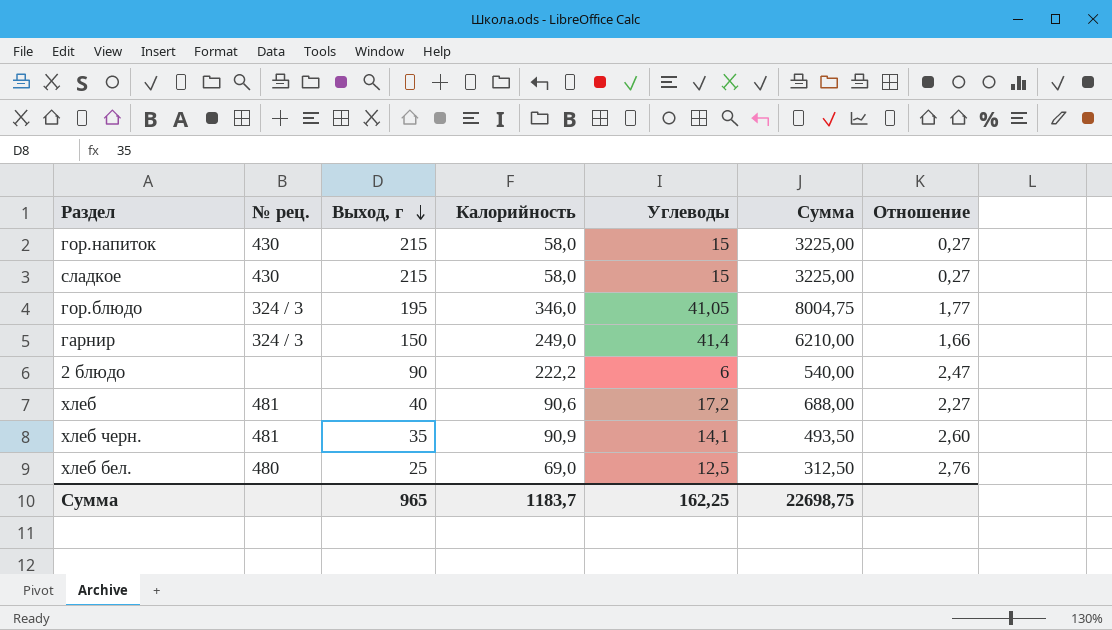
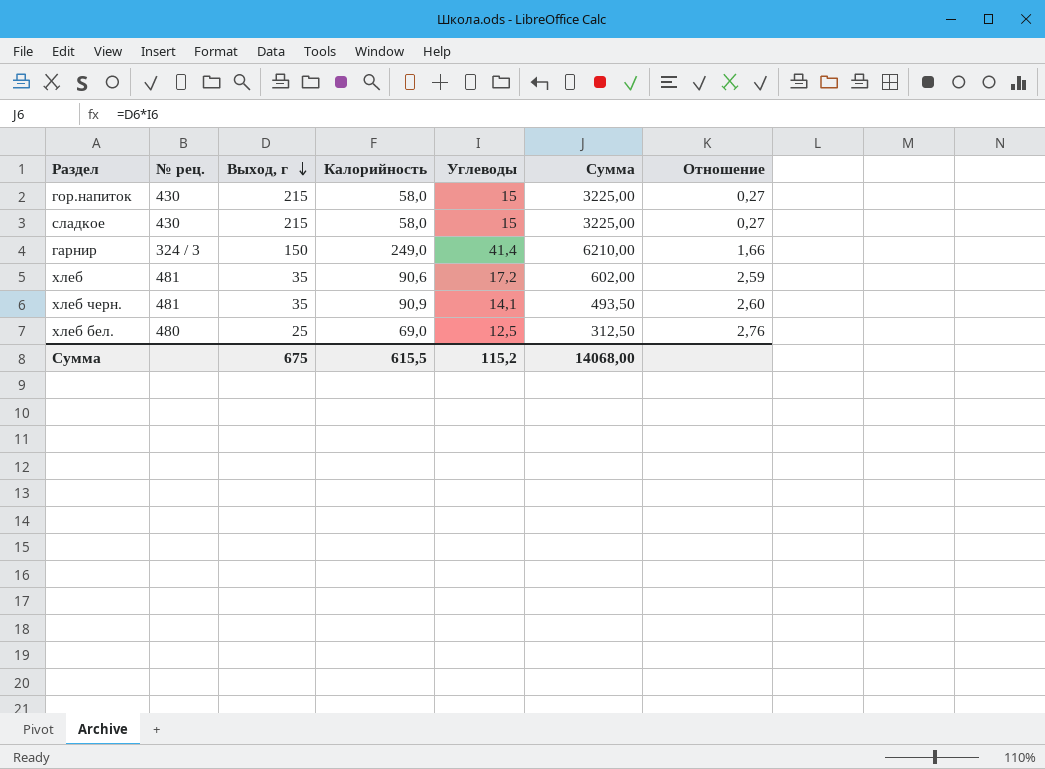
row гор.блюдо: 324 / 3 | 195 | 346,0 | 41,05 | 8004,75 | 1,77 -> none
row 2 блюдо: none | 90 | 222,2 | 6 | 540,00 | 2,47 -> none
хлеб | Выход, г: 40 -> 35
хлеб | Сумма: 688,00 -> 602,00
хлеб | Отношение: 2,27 -> 2,59
Сумма | Выход, г: 965 -> 675
Сумма | Калорийность: 1183,7 -> 615,5
Сумма | Углеводы: 162,25 -> 115,2
Сумма | Сумма: 22698,75 -> 14068,00

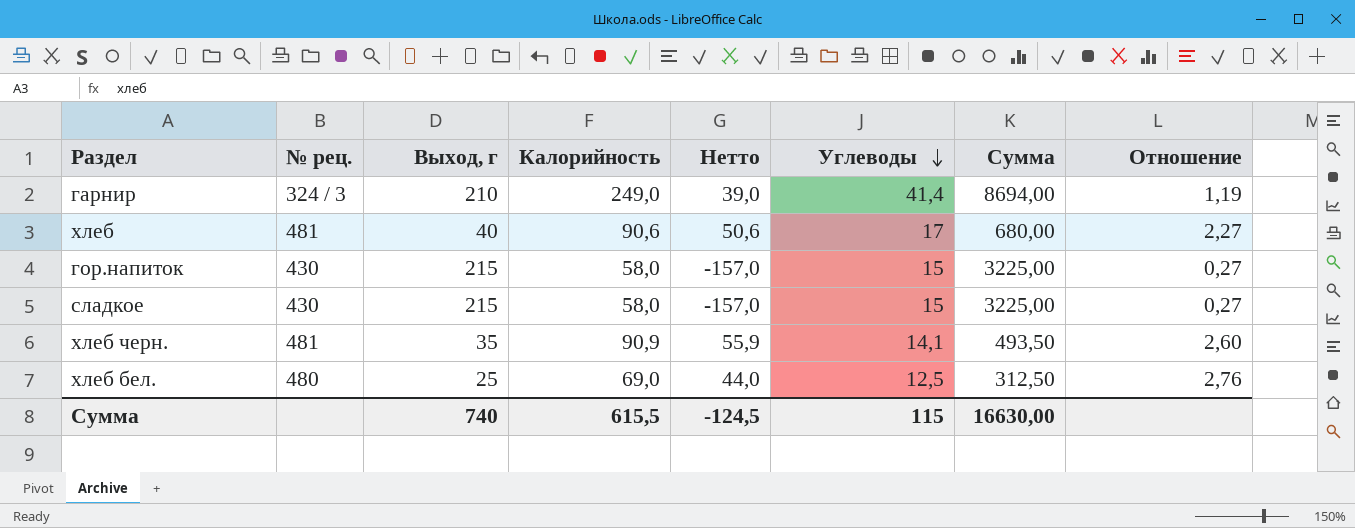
row order: Выход, г descending -> Углеводы descending
column Нетто | formula: none -> [Калорийность] - [Выход, г]
гарнир | Выход, г: 150 -> 210
гарнир | Сумма: 6210,00 -> 8694,00
гарнир | Отношение: 1,66 -> 1,19
хлеб | Выход, г: 35 -> 40
хлеб | Углеводы: 17,2 -> 17
хлеб | Сумма: 602,00 -> 680,00
хлеб | Отношение: 2,59 -> 2,27
Сумма | Выход, г: 675 -> 740
Сумма | Углеводы: 115,2 -> 115
Сумма | Сумма: 14068,00 -> 16630,00

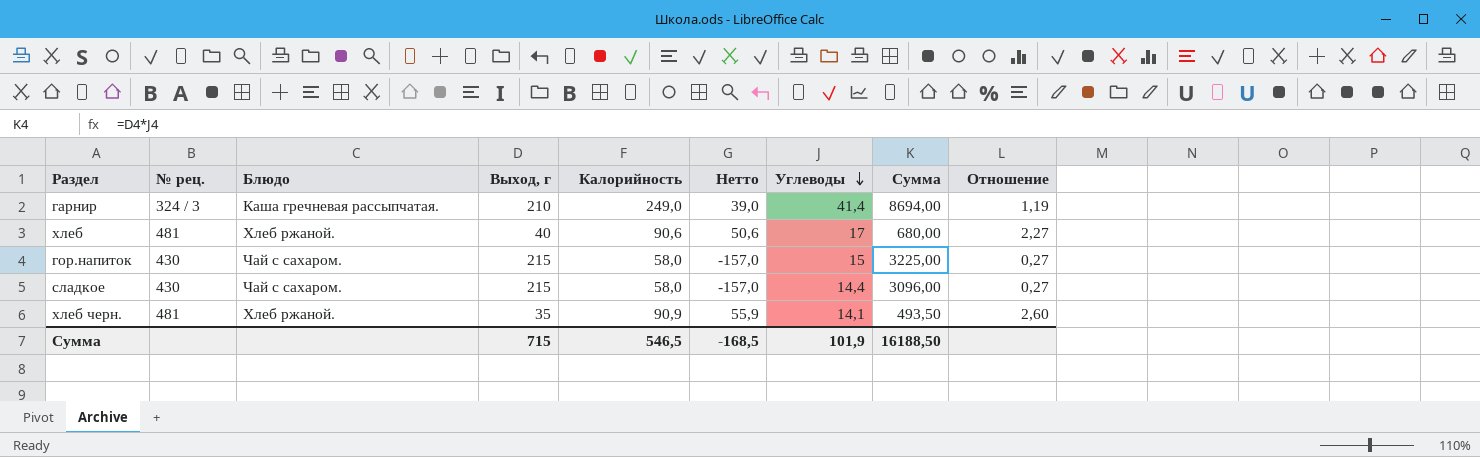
column Блюдо | position: none -> 3
row хлеб бел.: 480 | 25 | 69,0 | 44,0 | 12,5 | 312,50 | 2,76 -> none
сладкое | Углеводы: 15 -> 14,4
сладкое | Сумма: 3225,00 -> 3096,00
Сумма | Выход, г: 740 -> 715
Сумма | Калорийность: 615,5 -> 546,5
Сумма | Нетто: -124,5 -> -168,5
Сумма | Углеводы: 115 -> 101,9
Сумма | Сумма: 16630,00 -> 16188,50

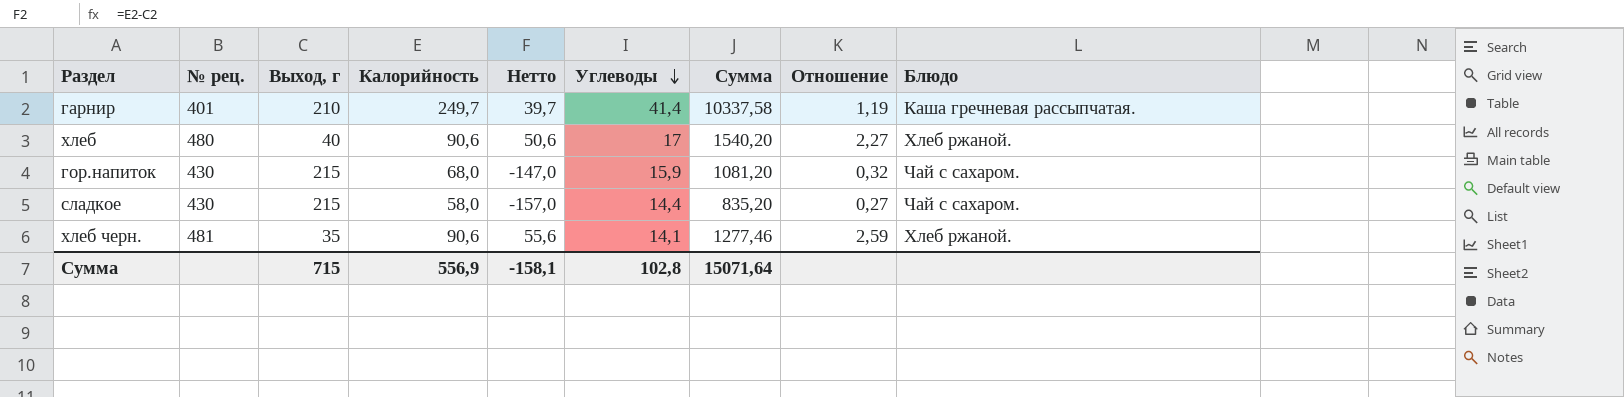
column Сумма | formula: [Выход, г] * [Углеводы] -> [Калорийность] * [Углеводы]
column Блюдо | position: 3 -> 9
гарнир | № рец.: 324 / 3 -> 401
гарнир | Калорийность: 249,0 -> 249,7
гарнир | Нетто: 39,0 -> 39,7
хлеб | № рец.: 481 -> 480
гор.напиток | Калорийность: 58,0 -> 68,0
гор.напиток | Нетто: -157,0 -> -147,0
гор.напиток | Углеводы: 15 -> 15,9
гор.напиток | Отношение: 0,27 -> 0,32
хлеб черн. | Калорийность: 90,9 -> 90,6
хлеб черн. | Нетто: 55,9 -> 55,6
хлеб черн. | Отношение: 2,60 -> 2,59
Сумма | Калорийность: 546,5 -> 556,9
Сумма | Нетто: -168,5 -> -158,1
Сумма | Углеводы: 101,9 -> 102,8
Сумма | Сумма: 16188,50 -> 15071,64

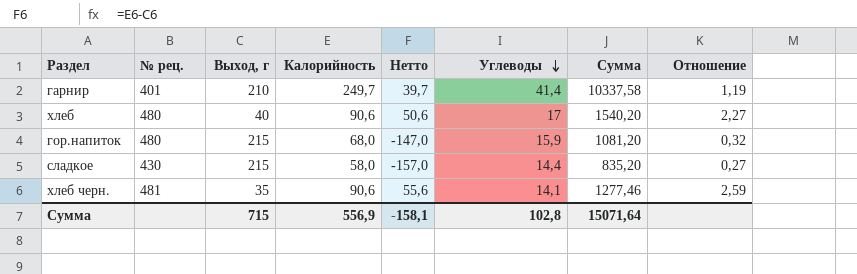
column Блюдо | position: 9 -> none
гор.напиток | № рец.: 430 -> 480

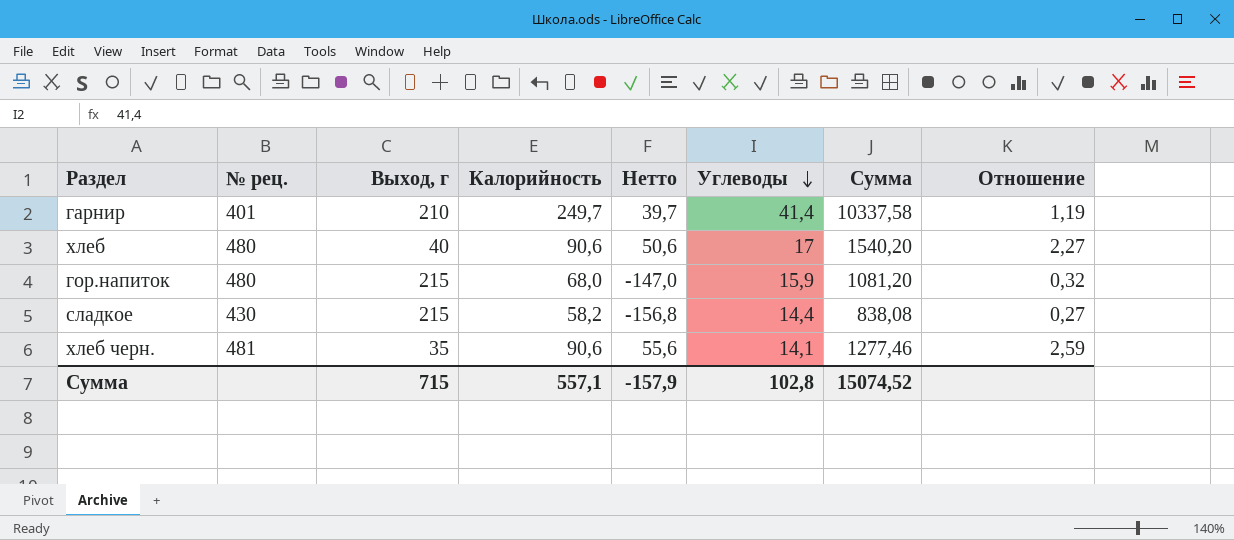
сладкое | Калорийность: 58,0 -> 58,2
сладкое | Нетто: -157,0 -> -156,8
сладкое | Сумма: 835,20 -> 838,08
Сумма | Калорийность: 556,9 -> 557,1
Сумма | Нетто: -158,1 -> -157,9
Сумма | Сумма: 15071,64 -> 15074,52

